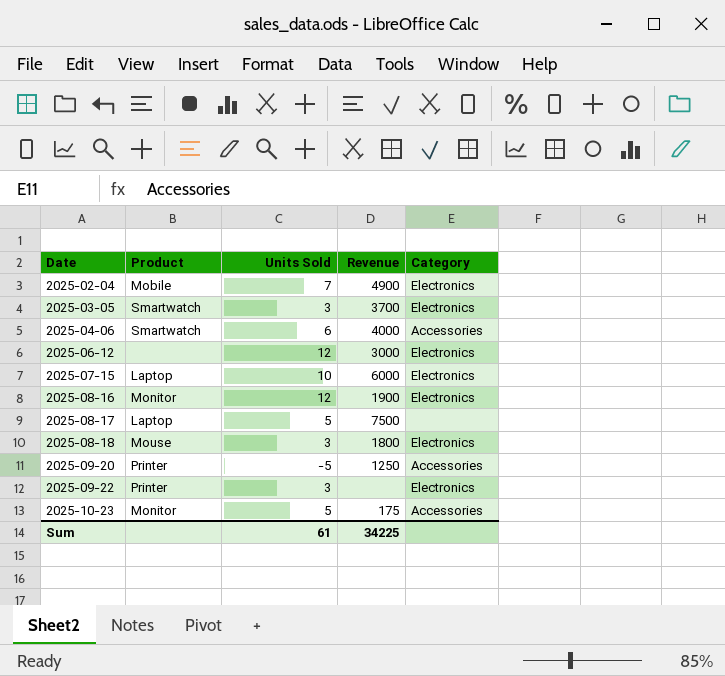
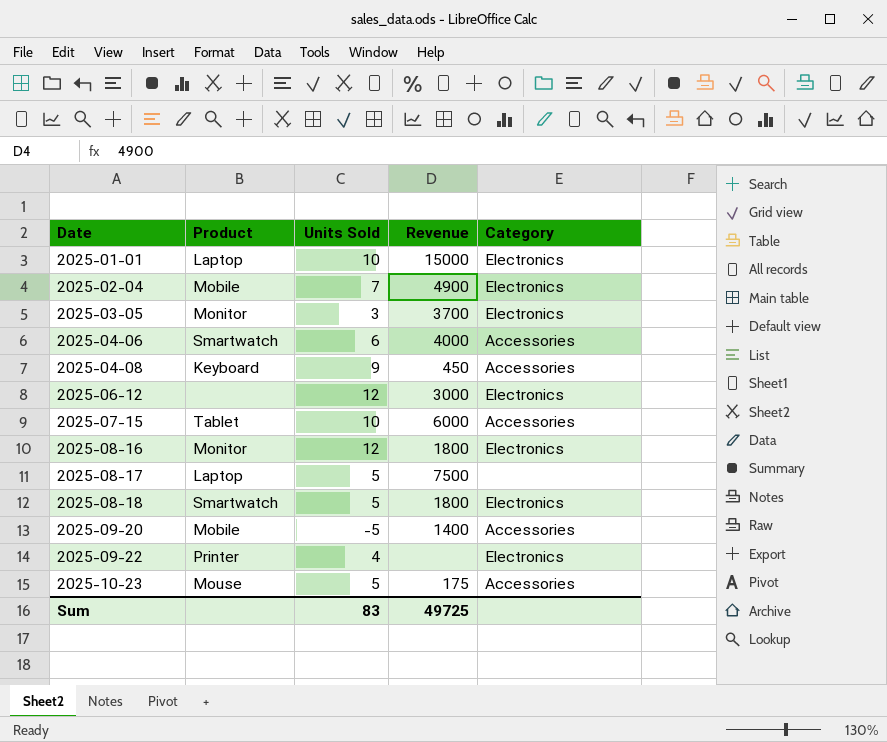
row 2025-01-01: none -> Laptop | 10 | 15000 | Electronics
2025-03-05 | Product: Smartwatch -> Monitor
row 2025-04-08: none -> Keyboard | 9 | 450 | Accessories
2025-07-15 | Product: Laptop -> Tablet
2025-07-15 | Category: Electronics -> Accessories
2025-08-16 | Revenue: 1900 -> 1800
2025-08-18 | Product: Mouse -> Smartwatch
2025-08-18 | Units Sold: 3 -> 5
2025-09-20 | Product: Printer -> Mobile
2025-09-20 | Revenue: 1250 -> 1400
2025-09-22 | Units Sold: 3 -> 4
2025-10-23 | Product: Monitor -> Mouse
Sum | Units Sold: 61 -> 83
Sum | Revenue: 34225 -> 49725

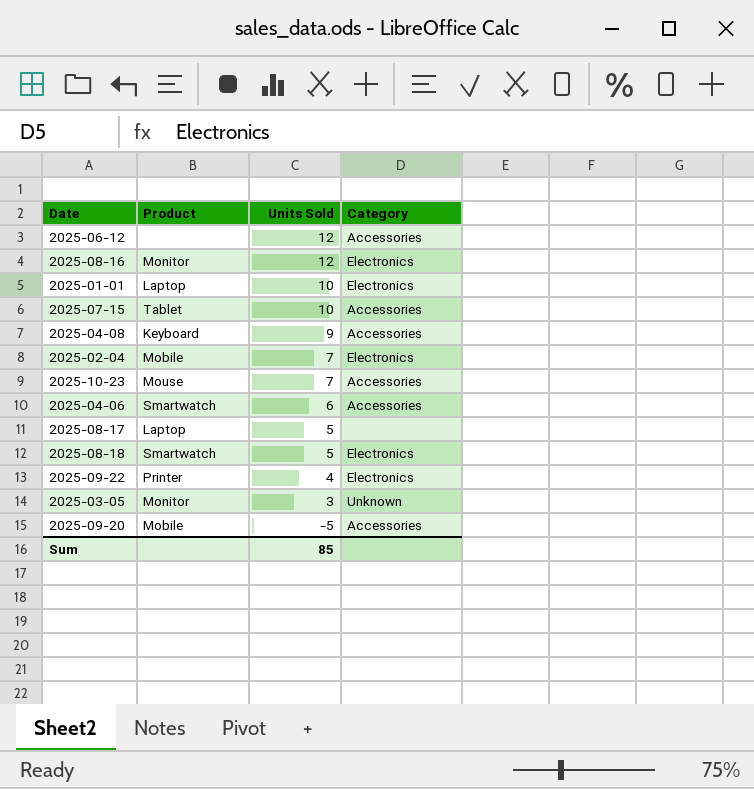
row order: Date ascending -> Units Sold descending
column Revenue | position: 4 -> none
2025-06-12 | Category: Electronics -> Accessories
2025-10-23 | Units Sold: 5 -> 7
2025-03-05 | Category: Electronics -> Unknown
Sum | Units Sold: 83 -> 85

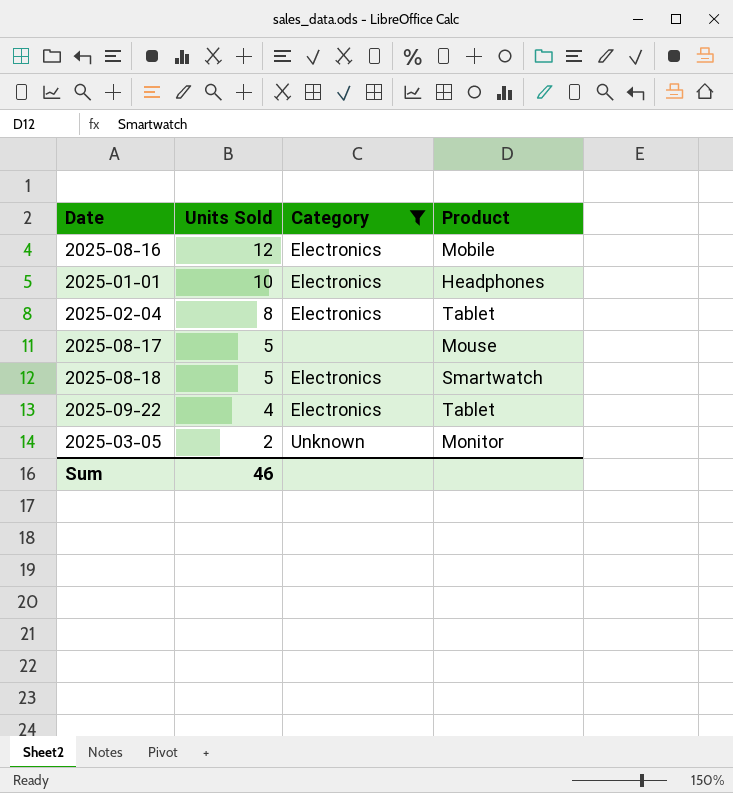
filter: none -> Category != Accessories
column Product | position: 2 -> 4
2025-08-16 | Product: Monitor -> Mobile
2025-01-01 | Product: Laptop -> Headphones
2025-02-04 | Units Sold: 7 -> 8
2025-02-04 | Product: Mobile -> Tablet
2025-08-17 | Product: Laptop -> Mouse
2025-09-22 | Product: Printer -> Tablet
2025-03-05 | Units Sold: 3 -> 2
Sum | Units Sold: 85 -> 46

